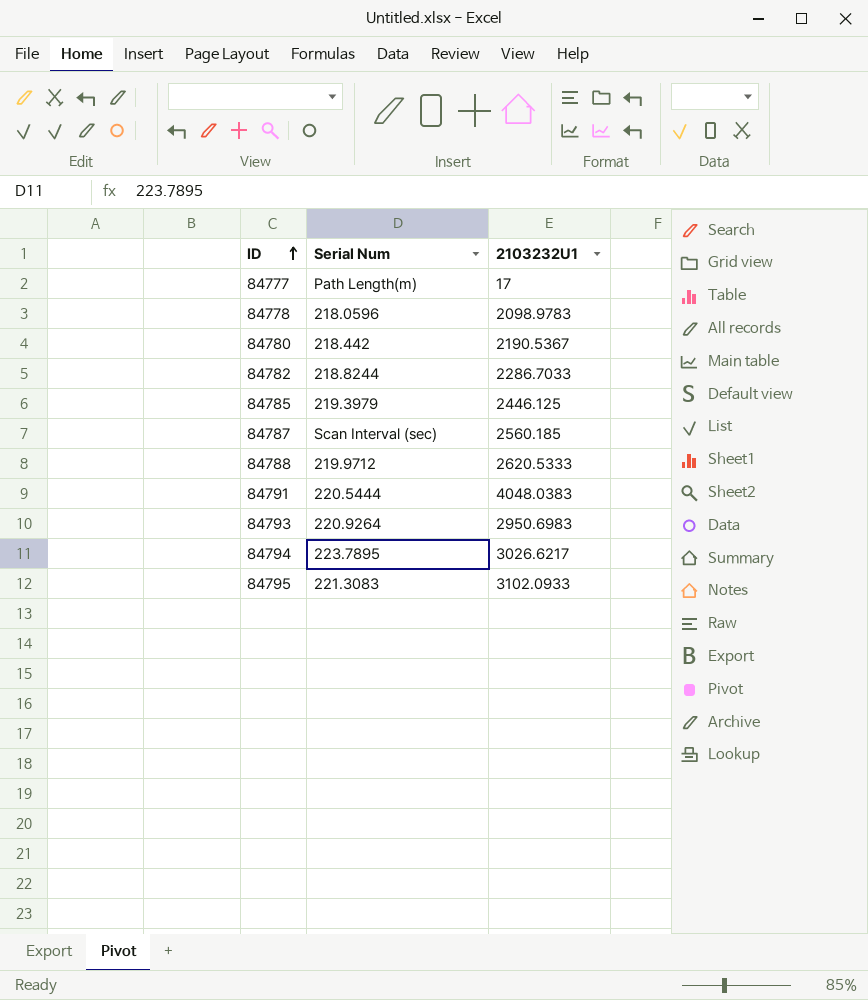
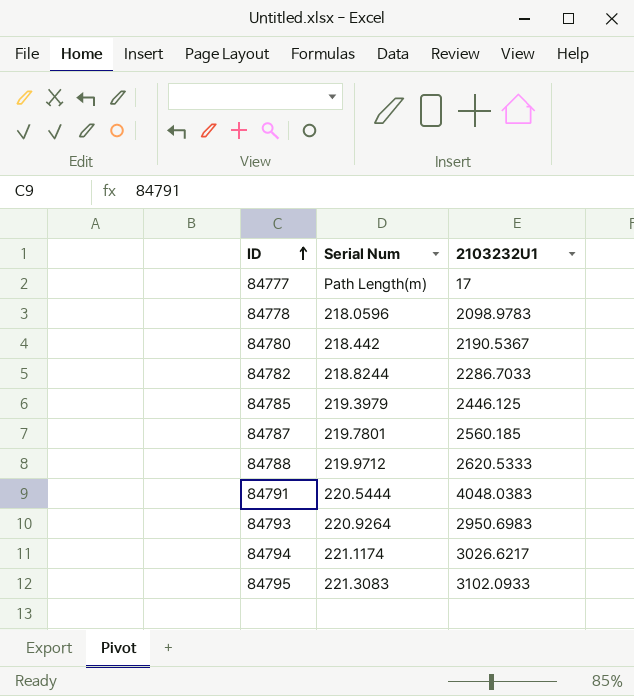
84787 | Serial Num: Scan Interval (sec) -> 219.7801
84794 | Serial Num: 223.7895 -> 221.1174

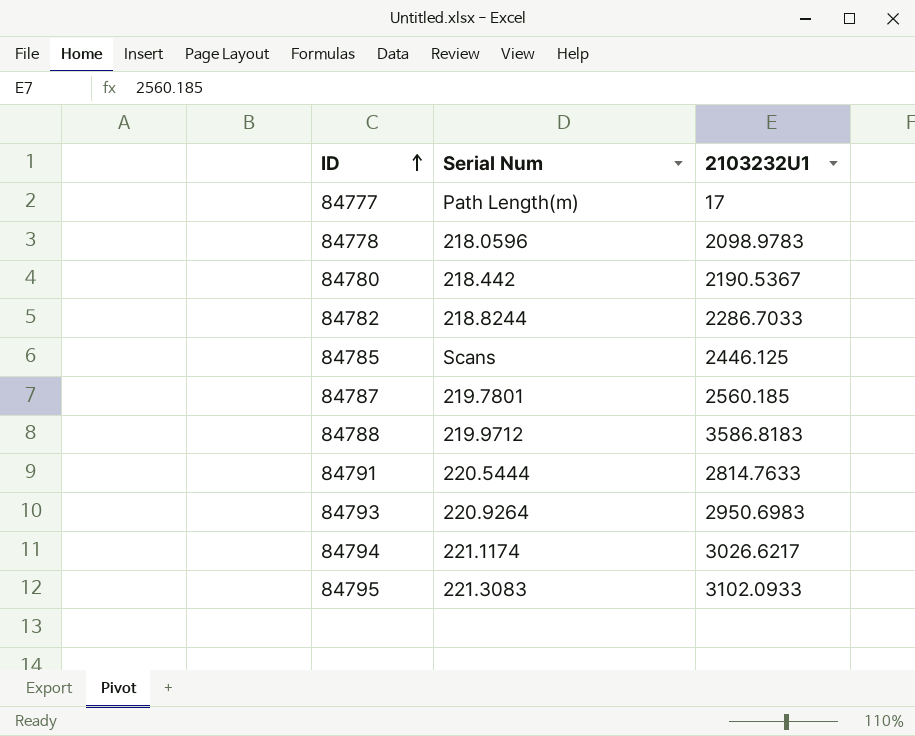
84785 | Serial Num: 219.3979 -> Scans
84788 | 2103232U1: 2620.5333 -> 3586.8183
84791 | 2103232U1: 4048.0383 -> 2814.7633

